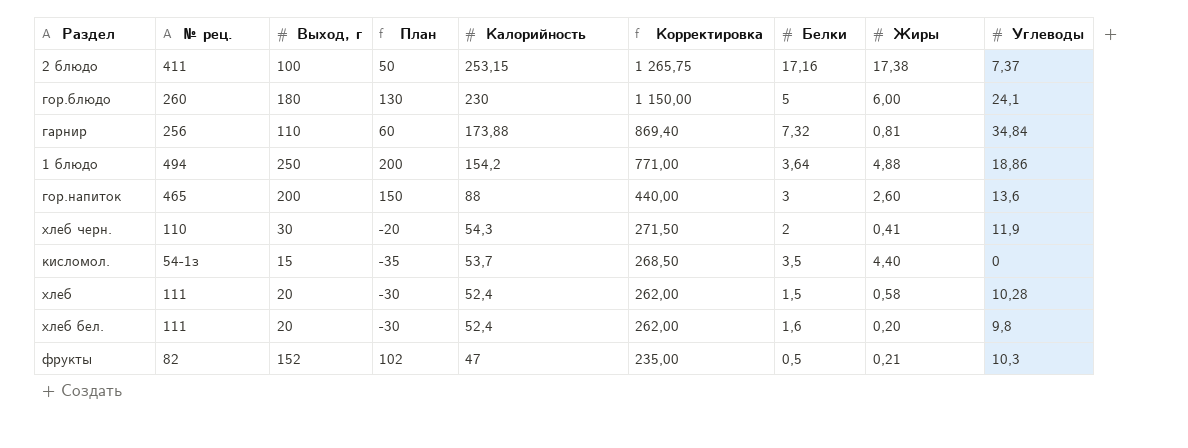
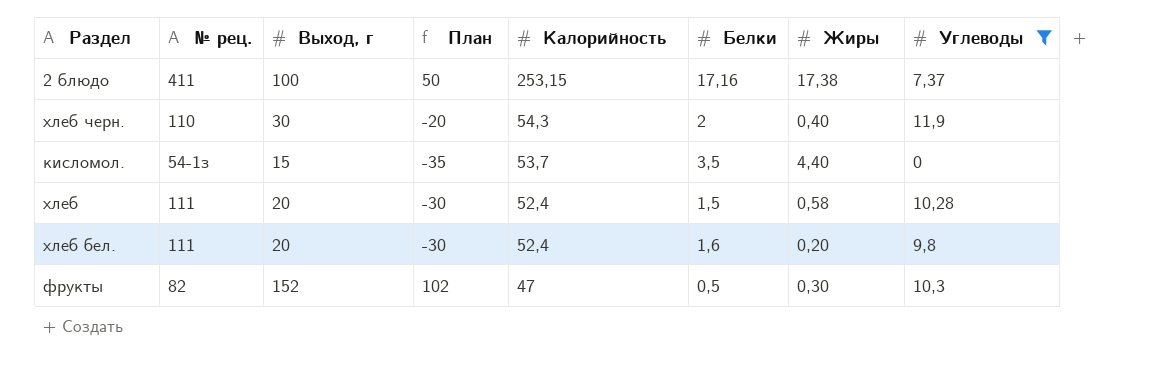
filter: none -> Углеводы <= 11,9
column Корректировка | formula: [Калорийность] * 5 -> none
хлеб черн. | Жиры: 0,41 -> 0,40
фрукты | Жиры: 0,21 -> 0,30

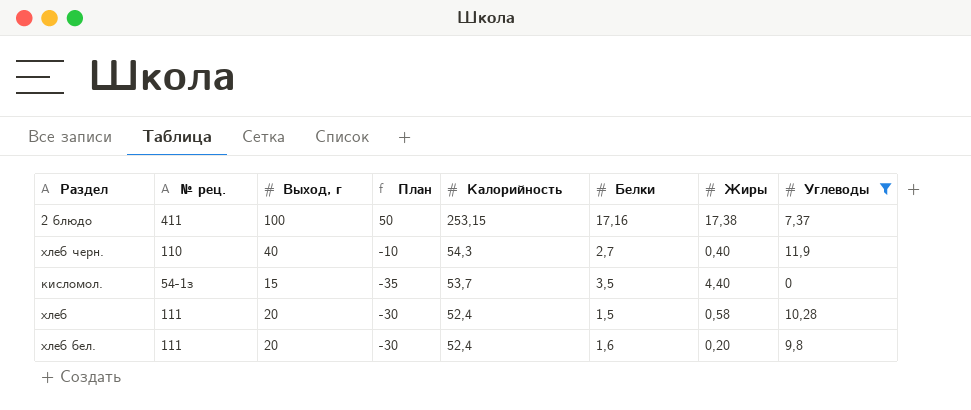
row фрукты: 82 | 152 | 102 | 47 | 0,5 | 0,30 | 10,3 -> none
хлеб черн. | Выход, г: 30 -> 40
хлеб черн. | План: -20 -> -10
хлеб черн. | Белки: 2 -> 2,7

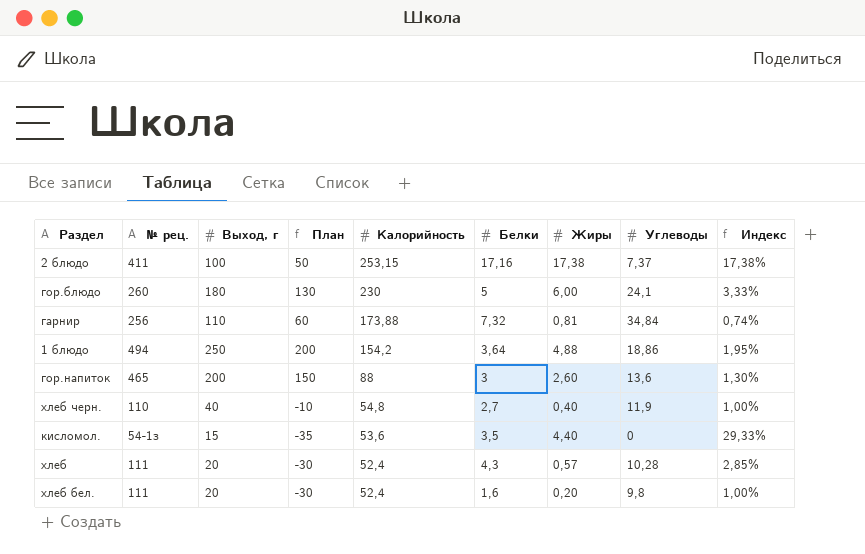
filter: Углеводы <= 11,9 -> none
column Индекс | formula: none -> [Жиры] / [Выход, г]
хлеб черн. | Калорийность: 54,3 -> 54,8
кисломол. | Калорийность: 53,7 -> 53,6
хлеб | Белки: 1,5 -> 4,3
хлеб | Жиры: 0,58 -> 0,57

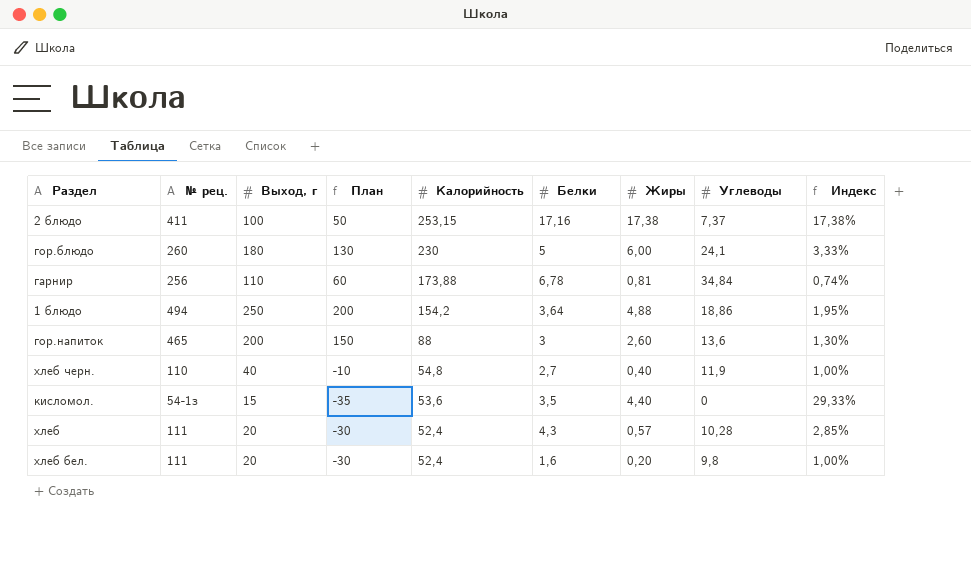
гарнир | Белки: 7,32 -> 6,78

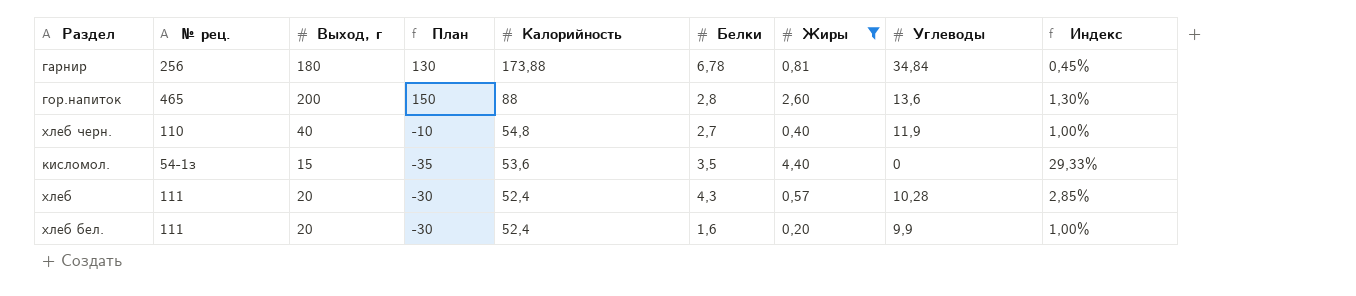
filter: none -> Жиры <= 4,40
гарнир | Выход, г: 110 -> 180
гарнир | План: 60 -> 130
гарнир | Индекс: 0,74% -> 0,45%
гор.напиток | Белки: 3 -> 2,8
хлеб бел. | Углеводы: 9,8 -> 9,9

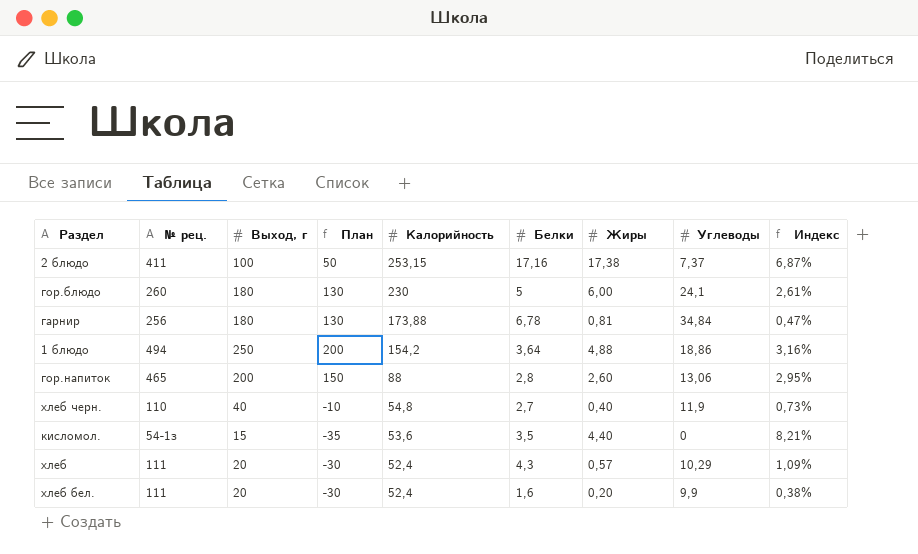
filter: Жиры <= 4,40 -> none
column Индекс | formula: [Жиры] / [Выход, г] -> [Жиры] / [Калорийность]
гор.напиток | Углеводы: 13,6 -> 13,06
хлеб | Углеводы: 10,28 -> 10,29

